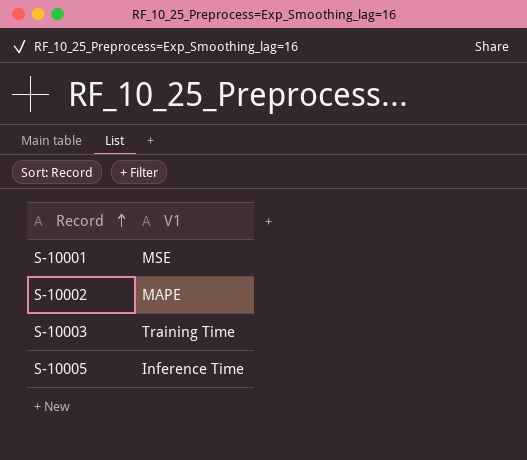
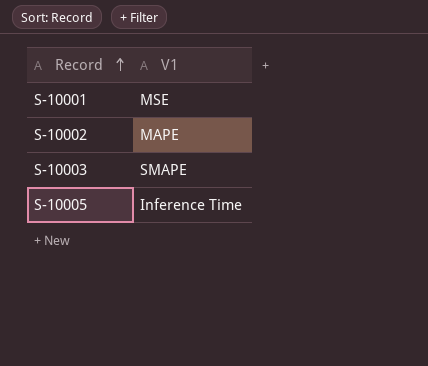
S-10003 | V1: Training Time -> SMAPE

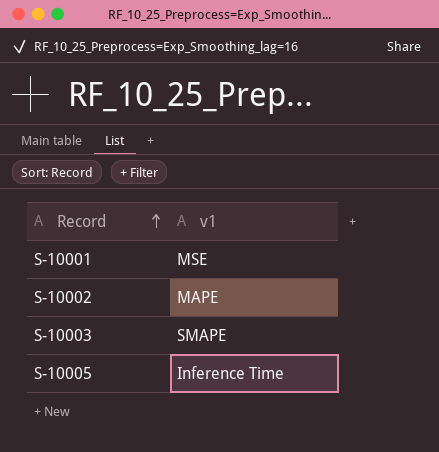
column name: V1 -> v1

